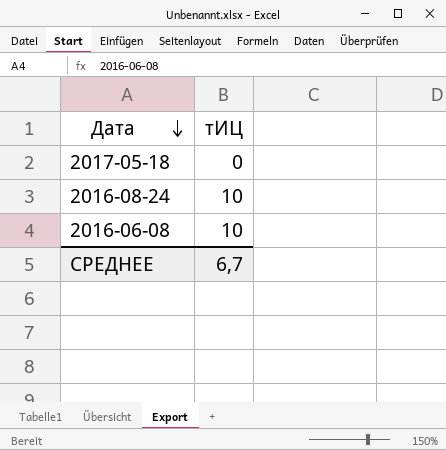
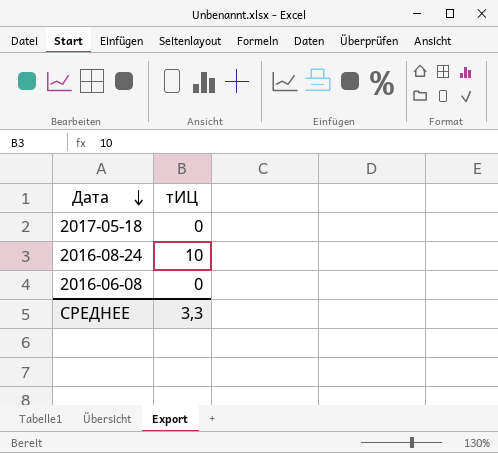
2016-06-08 | тИЦ: 10 -> 0
СРЕДНЕЕ | тИЦ: 6,7 -> 3,3

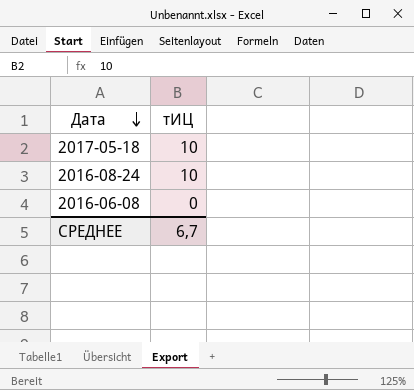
2017-05-18 | тИЦ: 0 -> 10
СРЕДНЕЕ | тИЦ: 3,3 -> 6,7

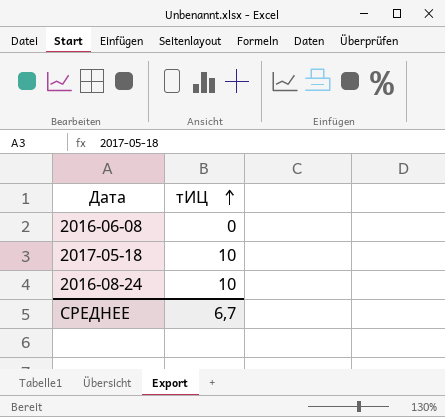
row order: Дата descending -> тИЦ ascending

